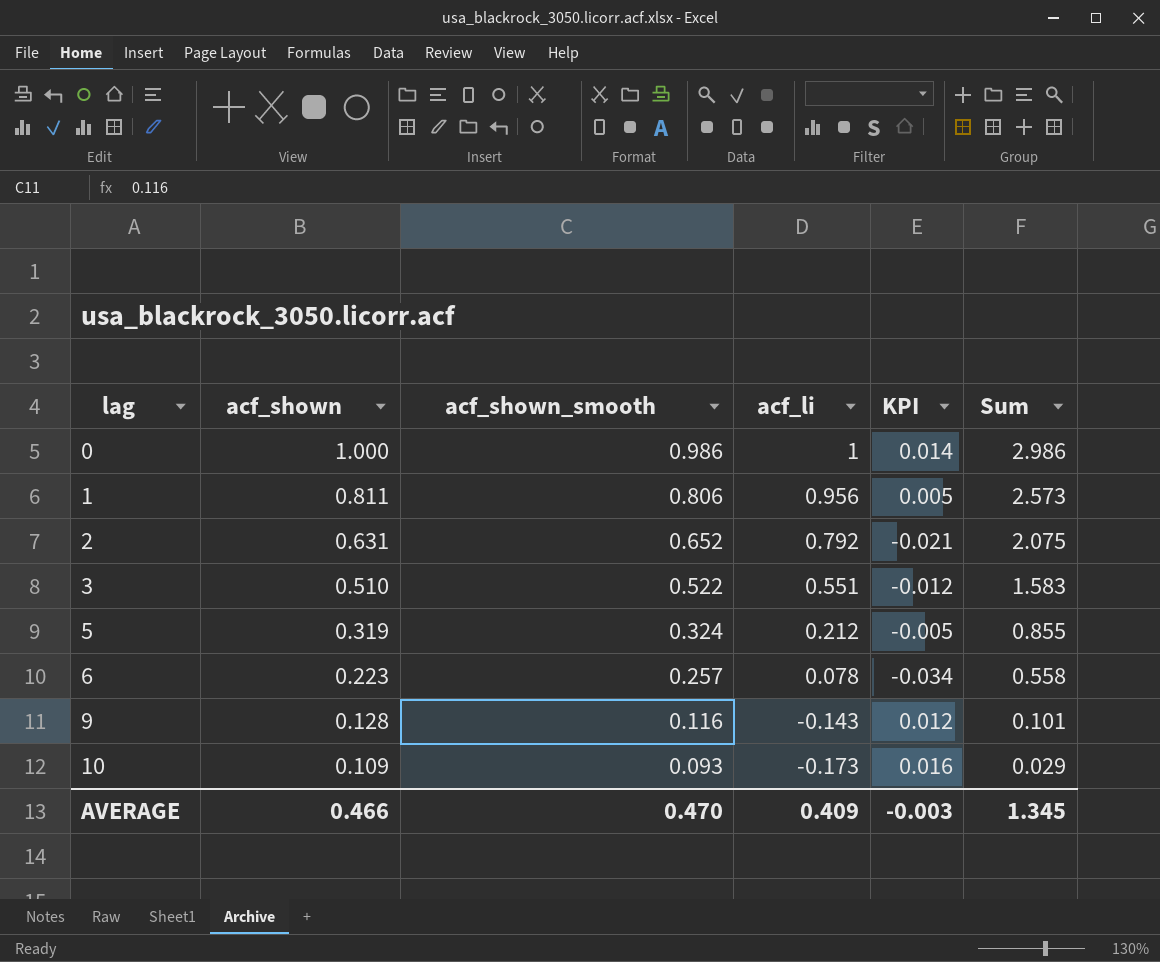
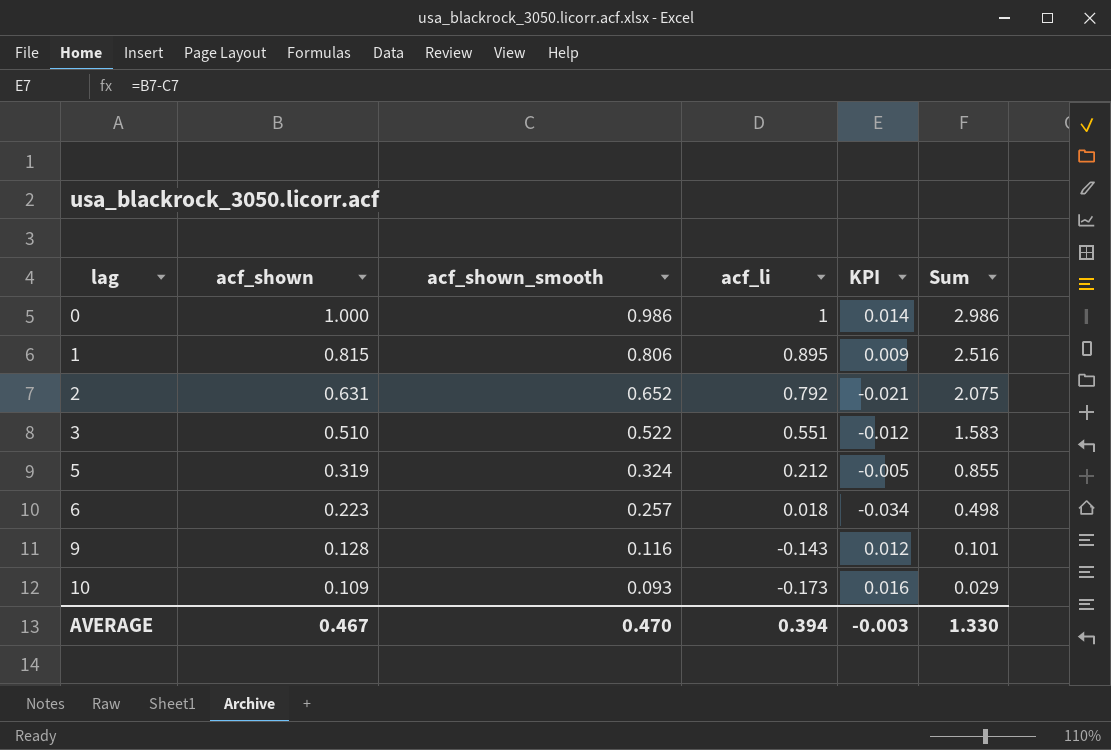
1 | acf_shown: 0.811 -> 0.815
1 | acf_li: 0.956 -> 0.895
1 | KPI: 0.005 -> 0.009
1 | Sum: 2.573 -> 2.516
6 | acf_li: 0.078 -> 0.018
6 | Sum: 0.558 -> 0.498
AVERAGE | acf_shown: 0.466 -> 0.467
AVERAGE | acf_li: 0.409 -> 0.394
AVERAGE | Sum: 1.345 -> 1.330

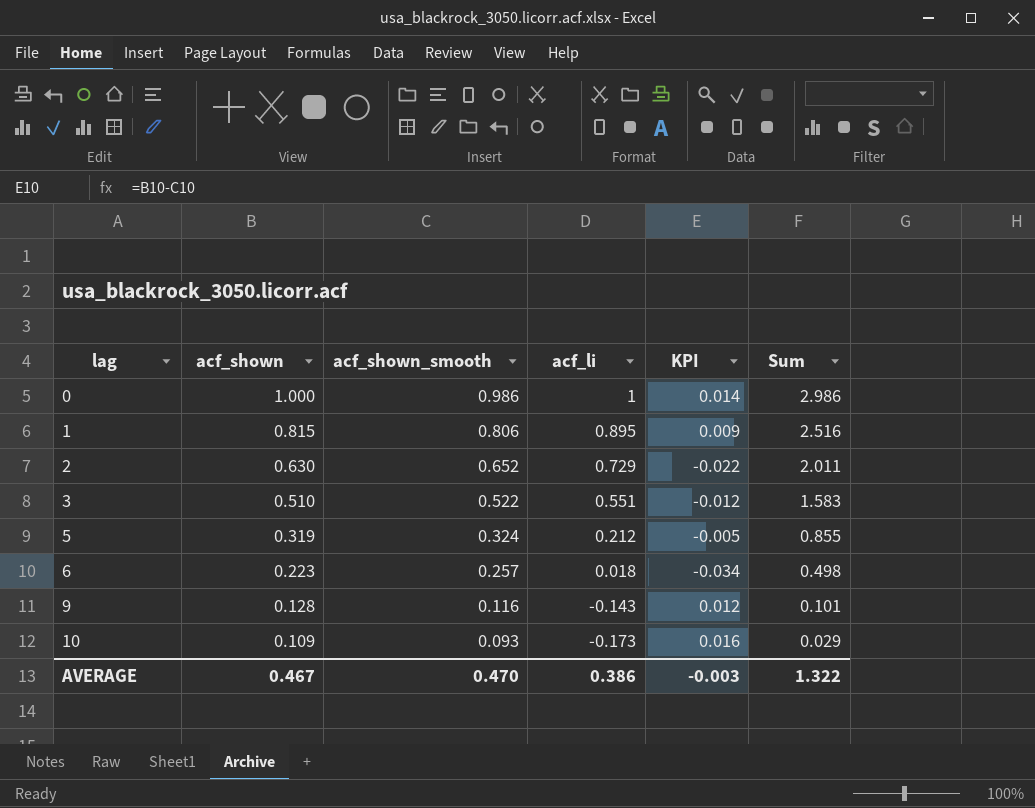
2 | acf_shown: 0.631 -> 0.630
2 | acf_li: 0.792 -> 0.729
2 | KPI: -0.021 -> -0.022
2 | Sum: 2.075 -> 2.011
AVERAGE | acf_li: 0.394 -> 0.386
AVERAGE | Sum: 1.330 -> 1.322

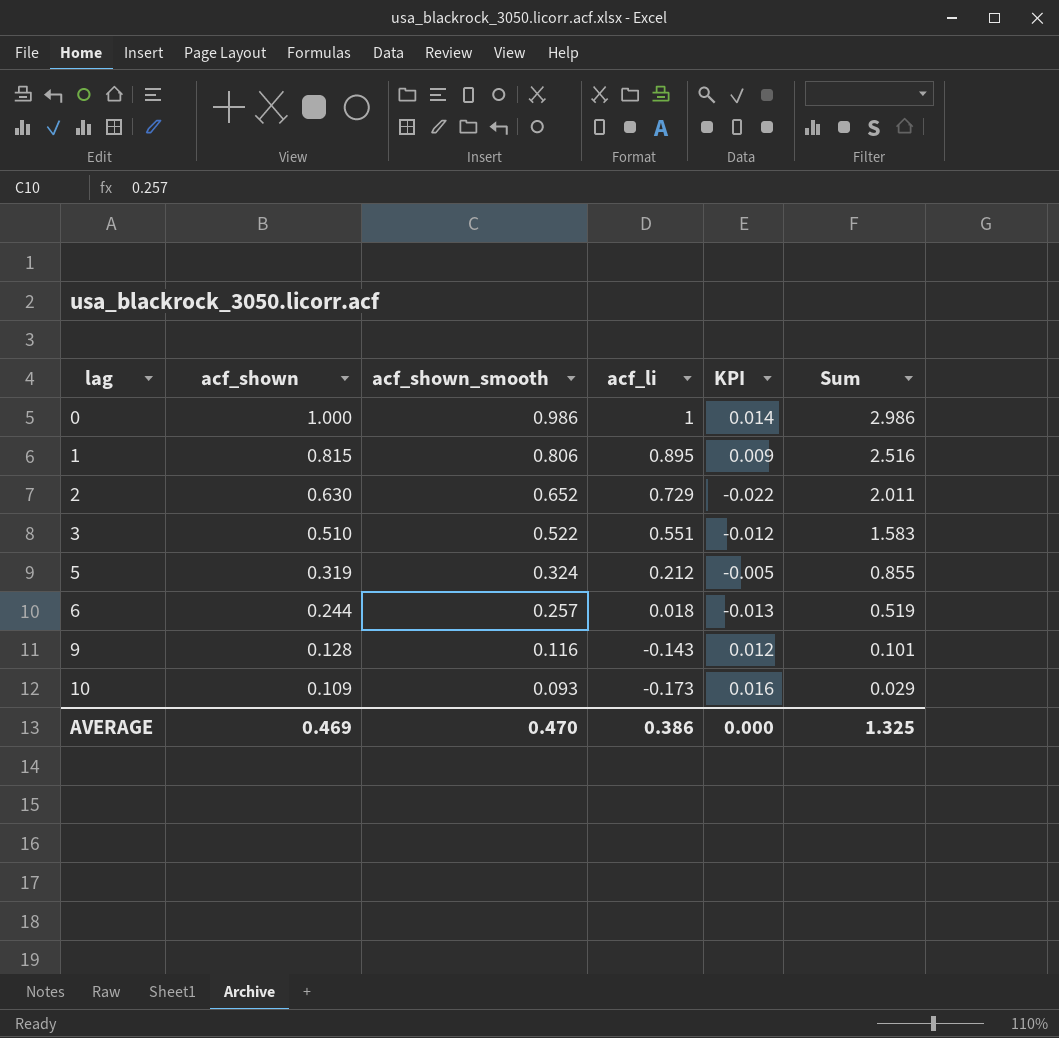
6 | acf_shown: 0.223 -> 0.244
6 | KPI: -0.034 -> -0.013
6 | Sum: 0.498 -> 0.519
AVERAGE | acf_shown: 0.467 -> 0.469
AVERAGE | KPI: -0.003 -> 0.000
AVERAGE | Sum: 1.322 -> 1.325

